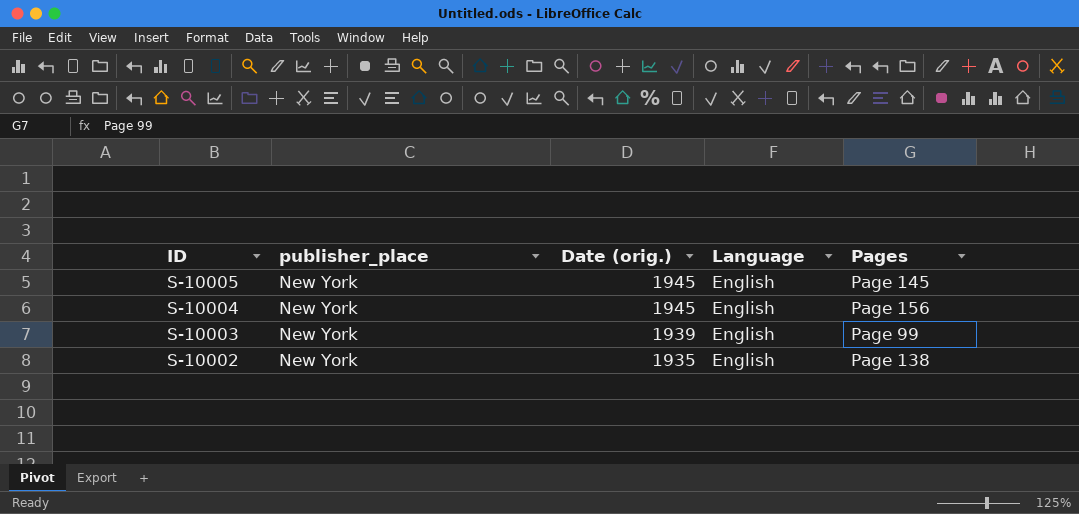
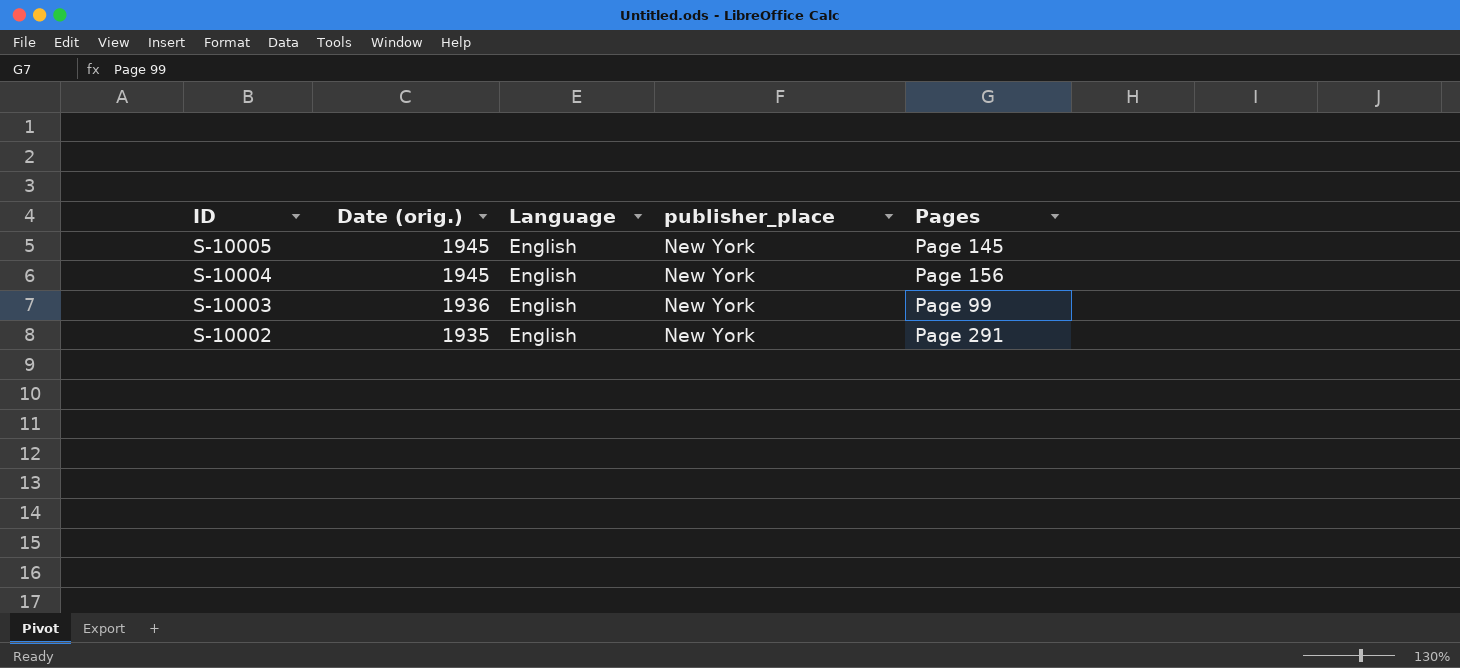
column publisher_place | position: 2 -> 4
S-10003 | Date (orig.): 1939 -> 1936
S-10002 | Pages: Page 138 -> Page 291

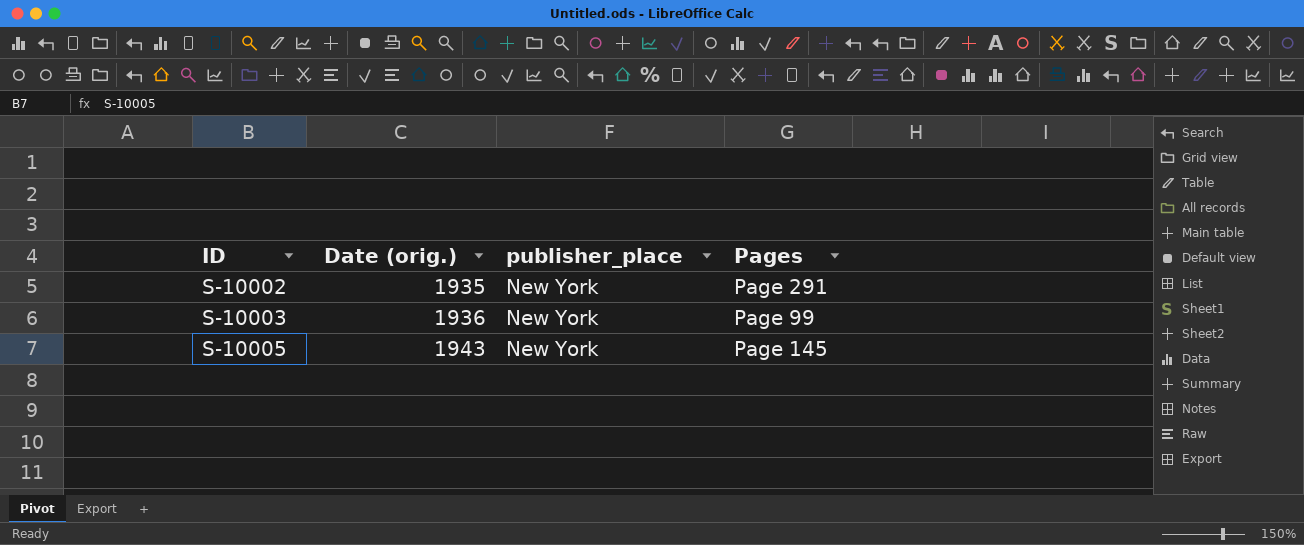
row order: ID descending -> ID ascending
column Language | position: 3 -> none
row S-10004: 1945 | English | New York | Page 156 -> none
S-10005 | Date (orig.): 1945 -> 1943

